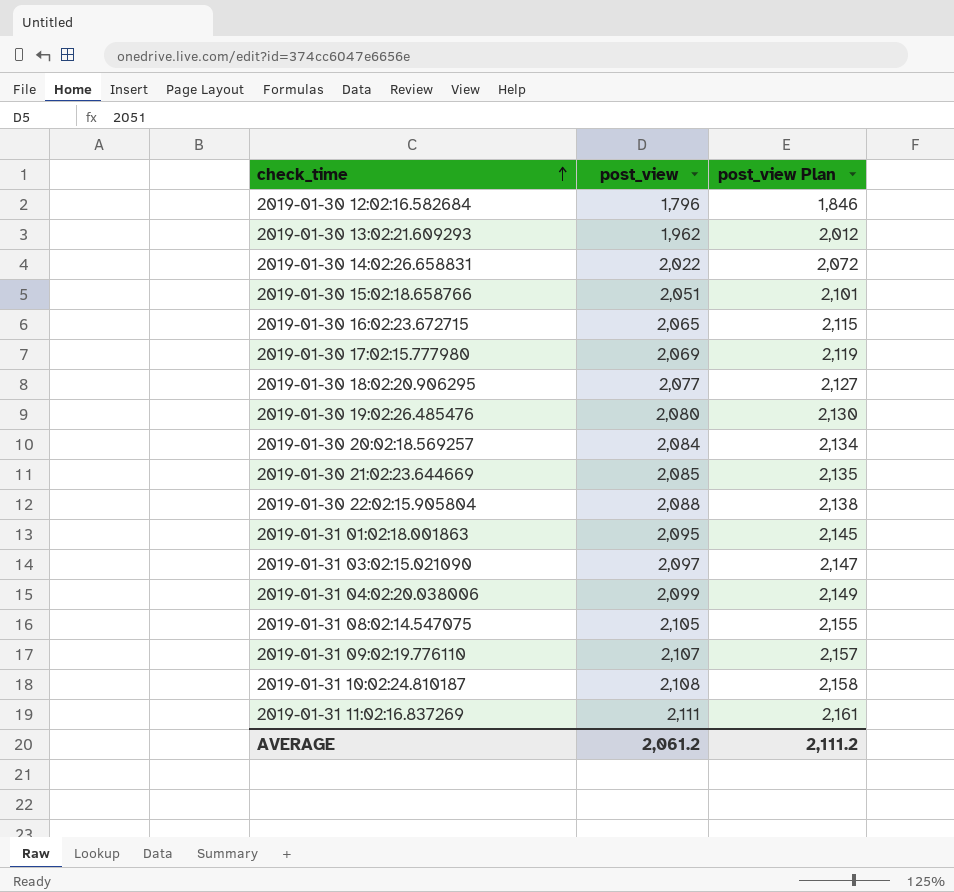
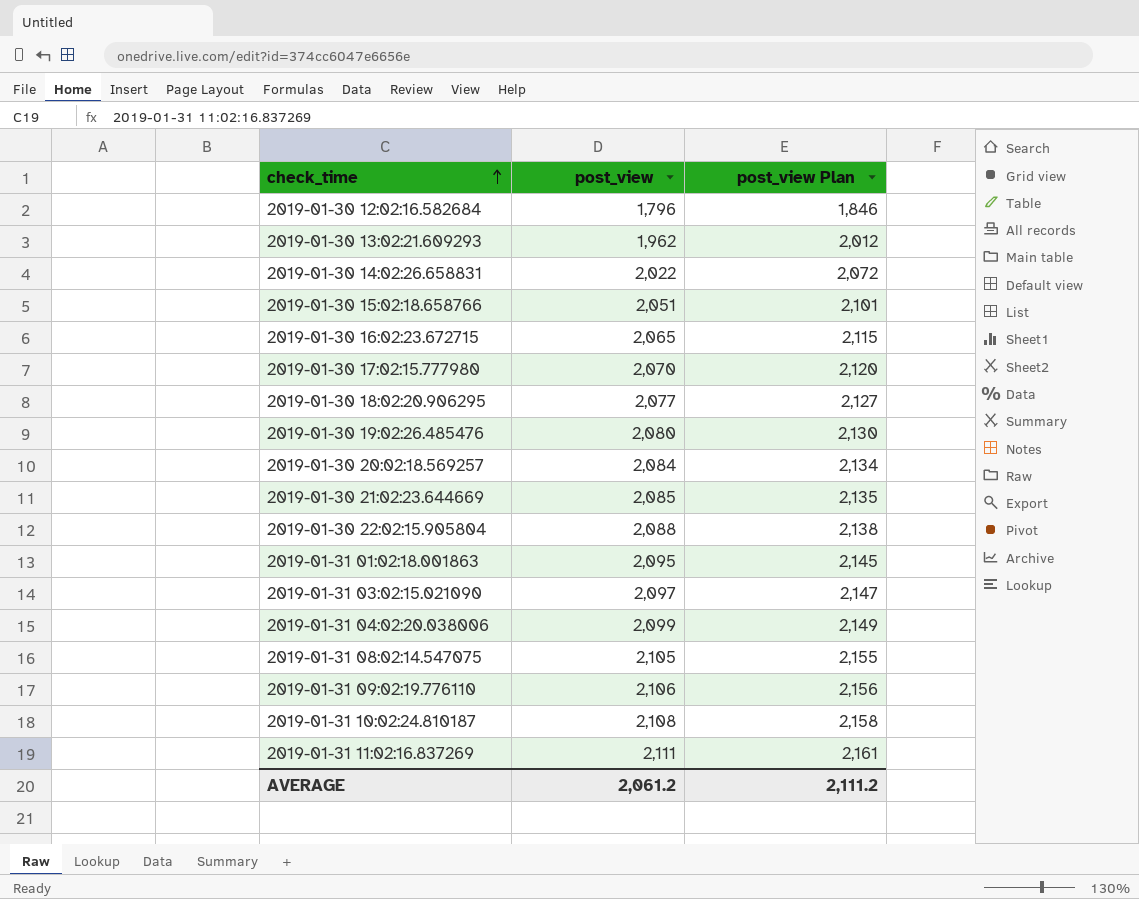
2019-01-30 17:02:15.777980 | post_view: 2,069 -> 2,070
2019-01-30 17:02:15.777980 | post_view Plan: 2,119 -> 2,120
2019-01-31 09:02:19.776110 | post_view: 2,107 -> 2,106
2019-01-31 09:02:19.776110 | post_view Plan: 2,157 -> 2,156

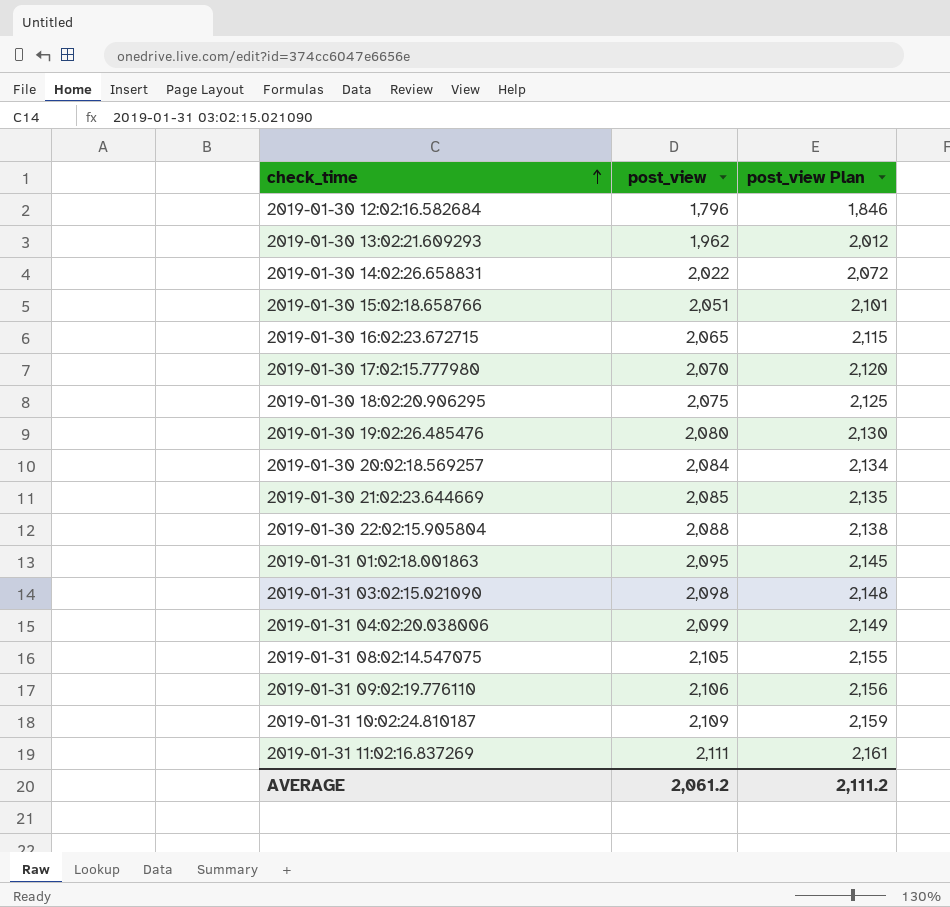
2019-01-30 18:02:20.906295 | post_view: 2,077 -> 2,075
2019-01-30 18:02:20.906295 | post_view Plan: 2,127 -> 2,125
2019-01-31 03:02:15.021090 | post_view: 2,097 -> 2,098
2019-01-31 03:02:15.021090 | post_view Plan: 2,147 -> 2,148
2019-01-31 10:02:24.810187 | post_view: 2,108 -> 2,109
2019-01-31 10:02:24.810187 | post_view Plan: 2,158 -> 2,159

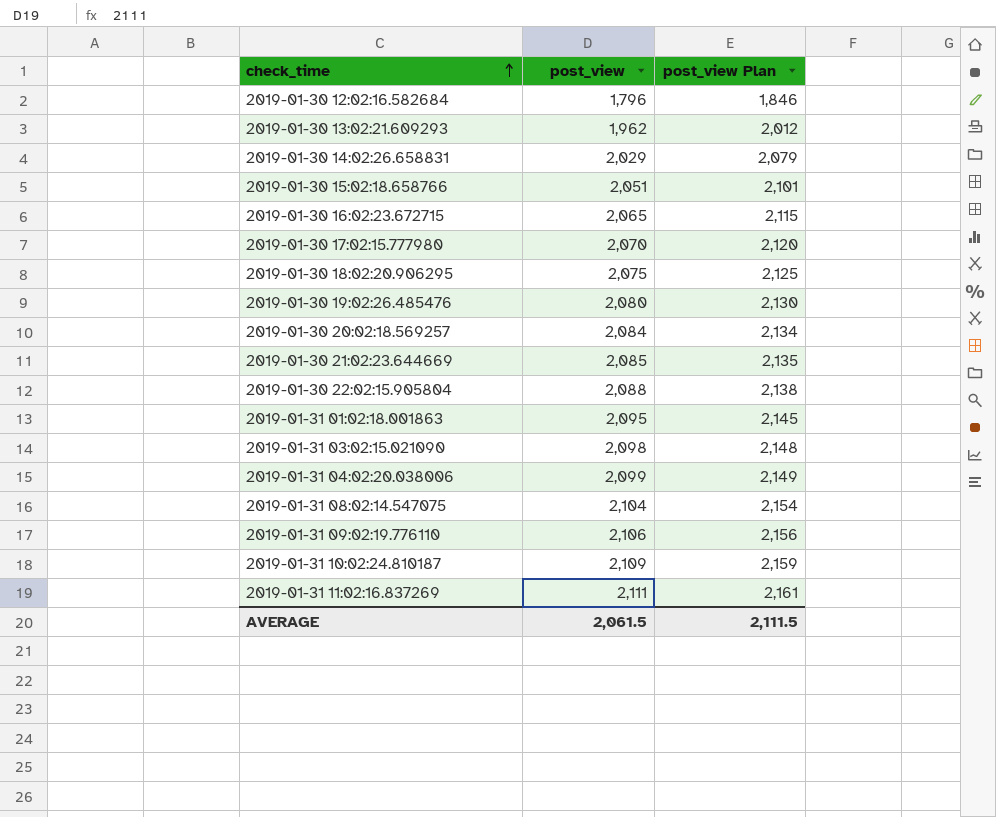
2019-01-30 14:02:26.658831 | post_view: 2,022 -> 2,029
2019-01-30 14:02:26.658831 | post_view Plan: 2,072 -> 2,079
2019-01-31 08:02:14.547075 | post_view: 2,105 -> 2,104
2019-01-31 08:02:14.547075 | post_view Plan: 2,155 -> 2,154
AVERAGE | post_view: 2,061.2 -> 2,061.5
AVERAGE | post_view Plan: 2,111.2 -> 2,111.5

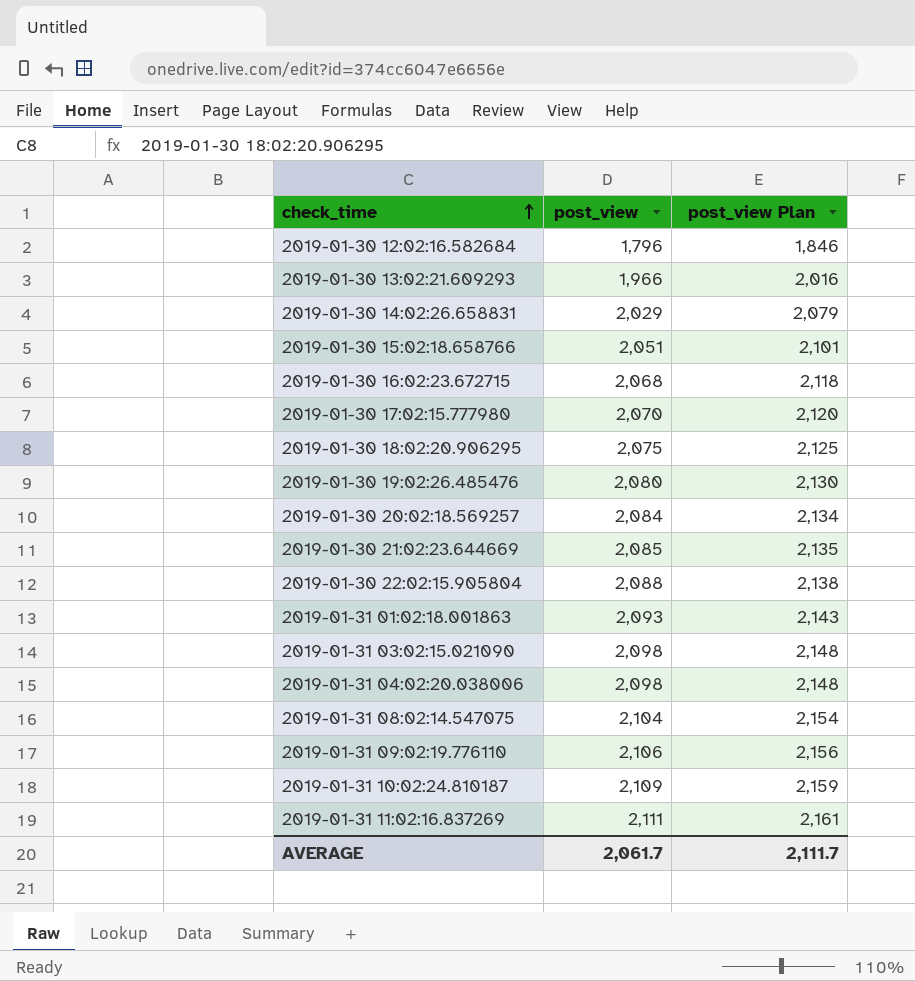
2019-01-30 13:02:21.609293 | post_view: 1,962 -> 1,966
2019-01-30 13:02:21.609293 | post_view Plan: 2,012 -> 2,016
2019-01-30 16:02:23.672715 | post_view: 2,065 -> 2,068
2019-01-30 16:02:23.672715 | post_view Plan: 2,115 -> 2,118
2019-01-31 01:02:18.001863 | post_view: 2,095 -> 2,093
2019-01-31 01:02:18.001863 | post_view Plan: 2,145 -> 2,143
2019-01-31 04:02:20.038006 | post_view: 2,099 -> 2,098
2019-01-31 04:02:20.038006 | post_view Plan: 2,149 -> 2,148
AVERAGE | post_view: 2,061.5 -> 2,061.7
AVERAGE | post_view Plan: 2,111.5 -> 2,111.7

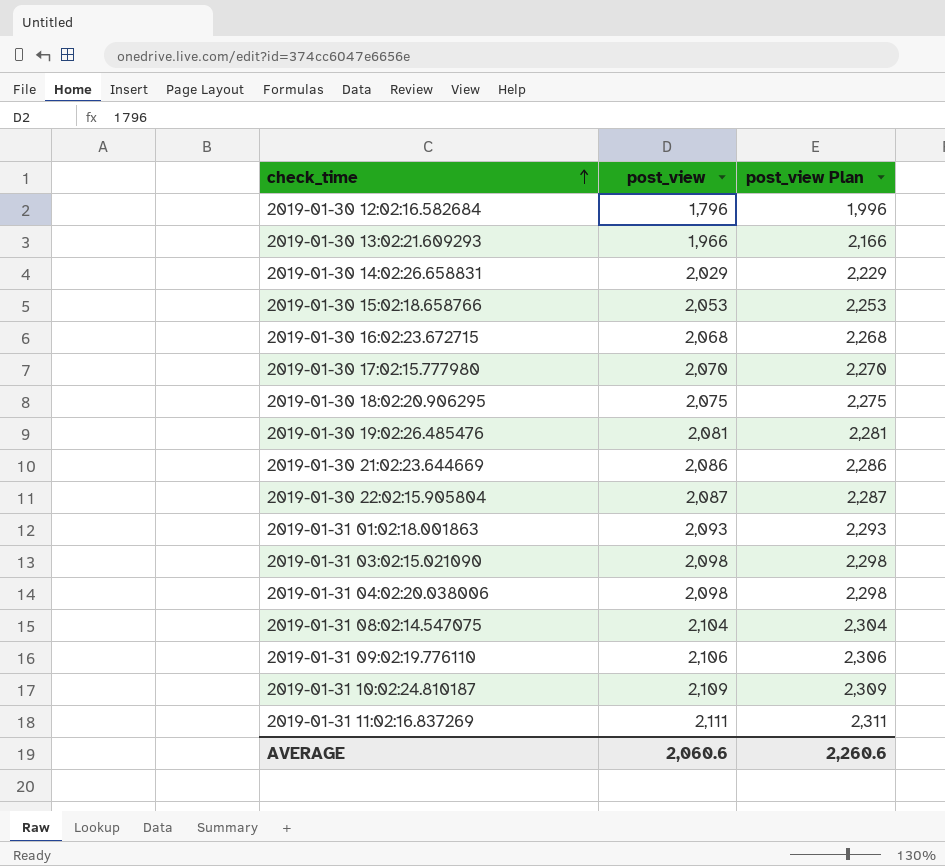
column post_view Plan | formula: [post_view] + 50 -> [post_view] + 200
row 2019-01-30 20:02:18.569257: 2,084 | 2,134 -> none
2019-01-30 15:02:18.658766 | post_view: 2,051 -> 2,053
2019-01-30 19:02:26.485476 | post_view: 2,080 -> 2,081
2019-01-30 21:02:23.644669 | post_view: 2,085 -> 2,086
2019-01-30 22:02:15.905804 | post_view: 2,088 -> 2,087
AVERAGE | post_view: 2,061.7 -> 2,060.6
AVERAGE | post_view Plan: 2,111.7 -> 2,260.6

